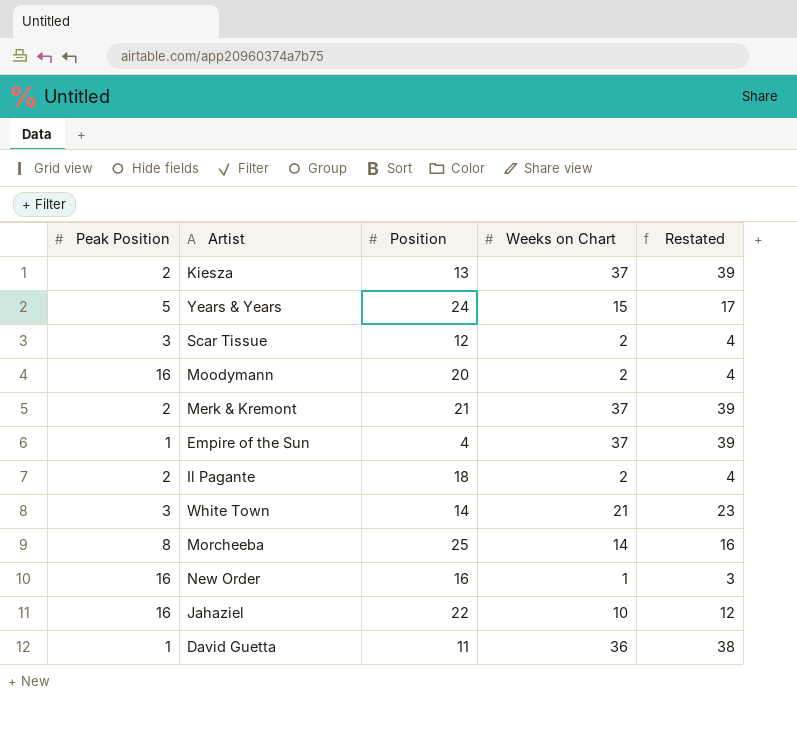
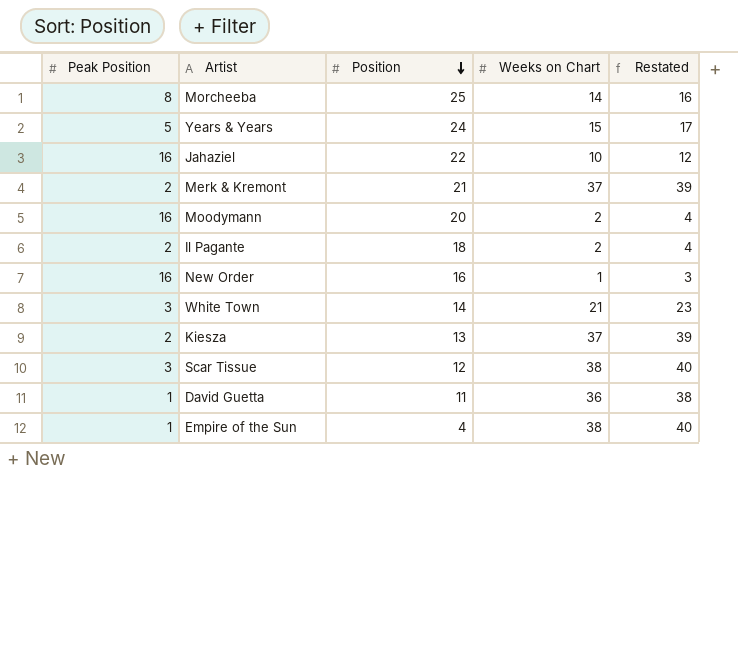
row order: none -> Position descending
Scar Tissue | Weeks on Chart: 2 -> 38
Scar Tissue | Restated: 4 -> 40
Empire of the Sun | Weeks on Chart: 37 -> 38
Empire of the Sun | Restated: 39 -> 40

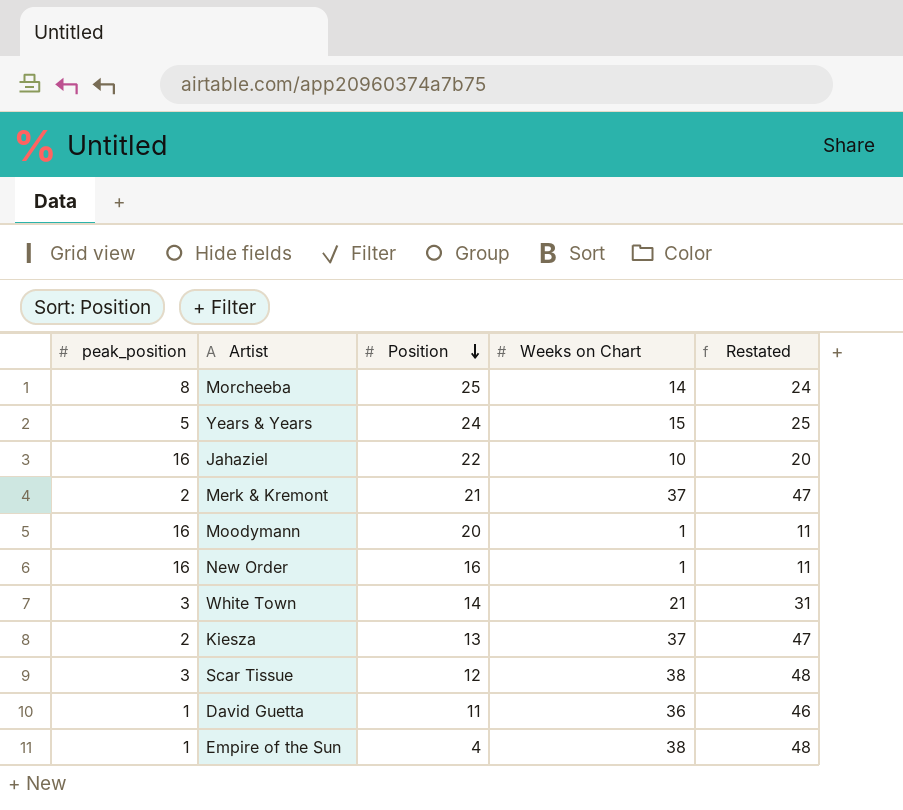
column name: Peak Position -> peak_position
column Restated | formula: [Weeks on Chart] + 2 -> [Weeks on Chart] + 10
row Il Pagante: 2 | 18 | 2 | 4 -> none
Moodymann | Weeks on Chart: 2 -> 1

